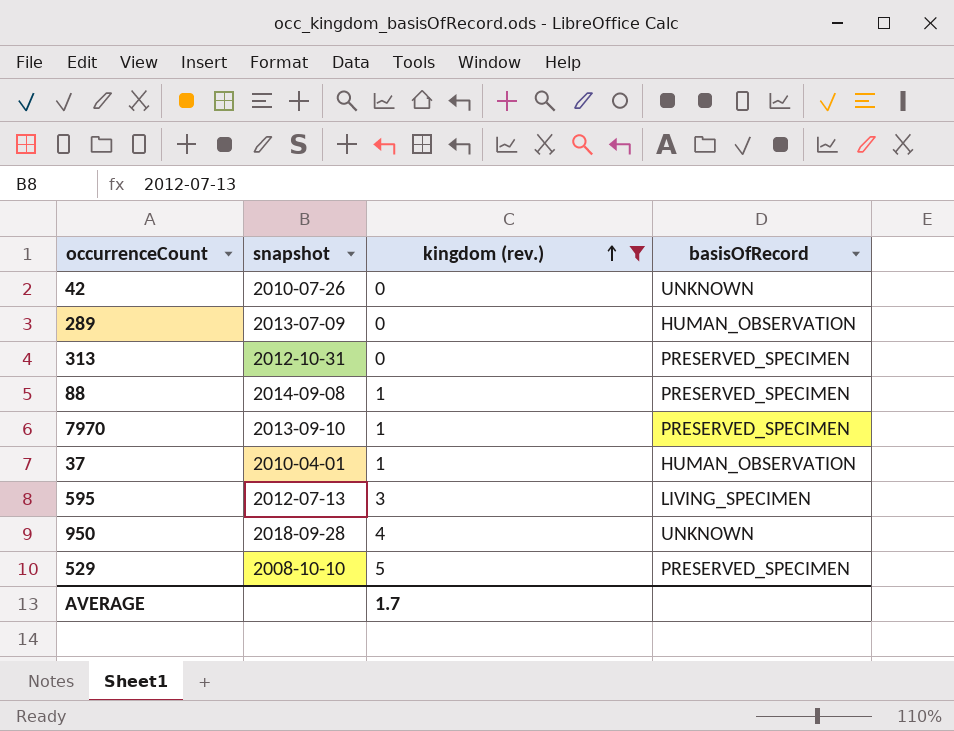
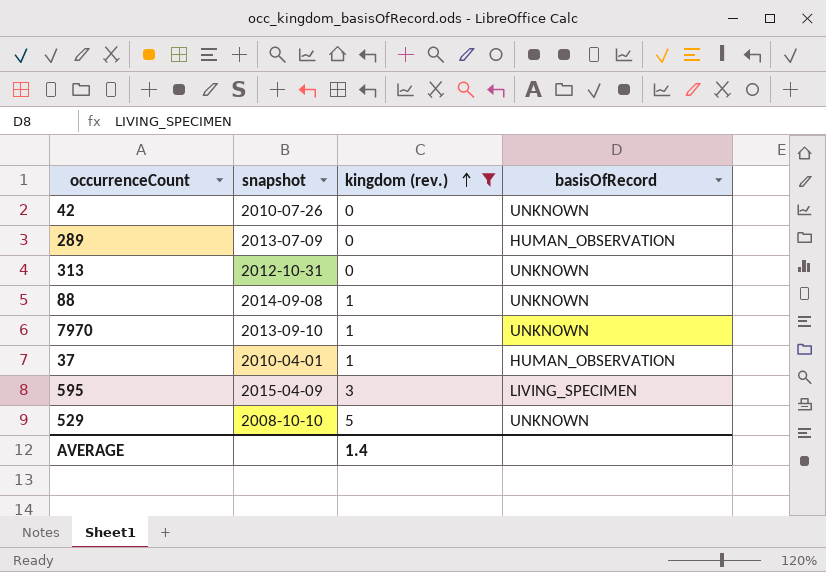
row 950: 2018-09-28 | 4 | UNKNOWN -> none
313 | basisOfRecord: PRESERVED_SPECIMEN -> UNKNOWN
88 | basisOfRecord: PRESERVED_SPECIMEN -> UNKNOWN
7970 | basisOfRecord: PRESERVED_SPECIMEN -> UNKNOWN
595 | snapshot: 2012-07-13 -> 2015-04-09
529 | basisOfRecord: PRESERVED_SPECIMEN -> UNKNOWN
AVERAGE | kingdom (rev.): 1.7 -> 1.4

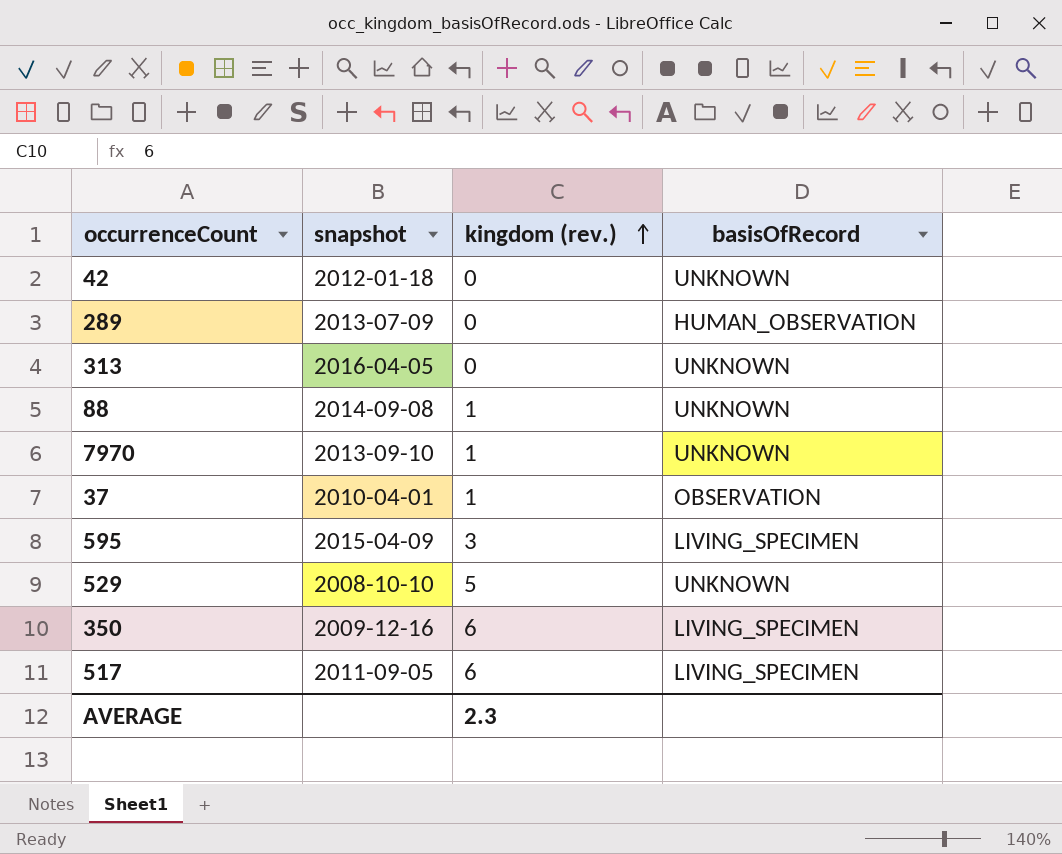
filter: kingdom (rev.) != 6 -> none
42 | snapshot: 2010-07-26 -> 2012-01-18
313 | snapshot: 2012-10-31 -> 2016-04-05
37 | basisOfRecord: HUMAN_OBSERVATION -> OBSERVATION
AVERAGE | kingdom (rev.): 1.4 -> 2.3

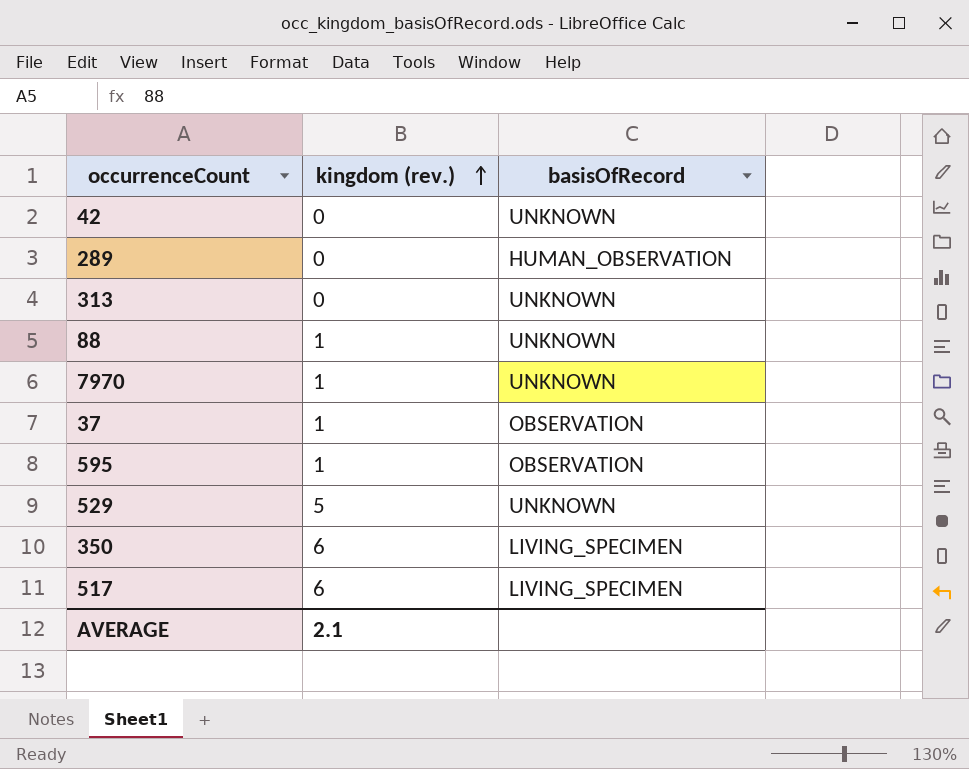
column snapshot | position: 2 -> none
595 | kingdom (rev.): 3 -> 1
595 | basisOfRecord: LIVING_SPECIMEN -> OBSERVATION
AVERAGE | kingdom (rev.): 2.3 -> 2.1

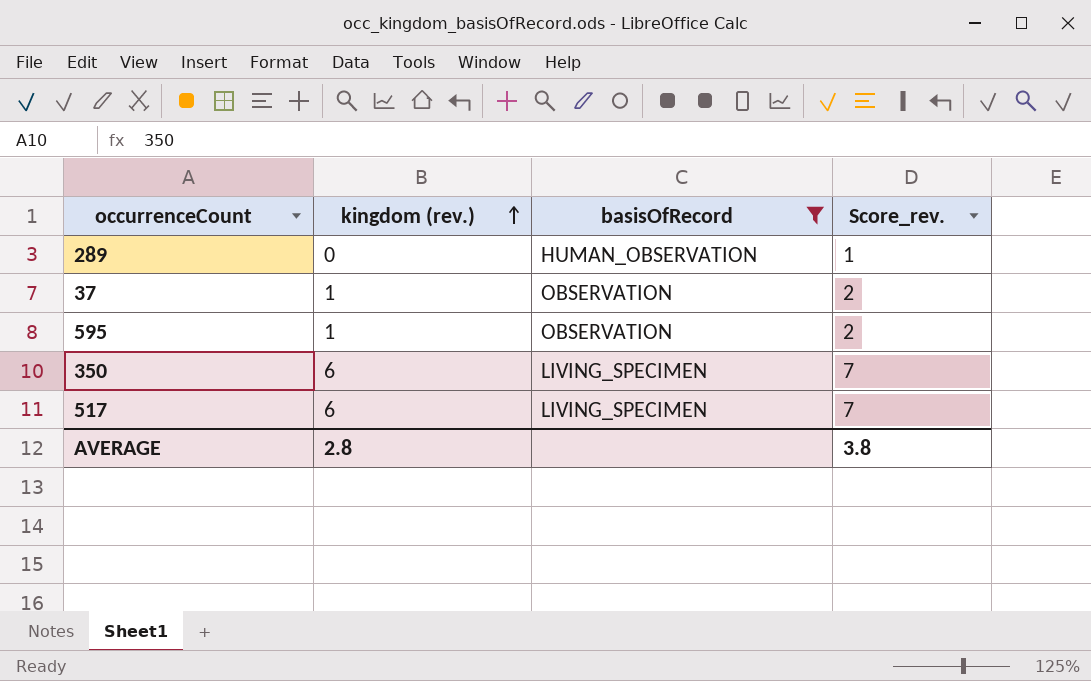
filter: none -> basisOfRecord != UNKNOWN
column Score_rev. | formula: none -> [kingdom (rev.)] + 1
AVERAGE | kingdom (rev.): 2.1 -> 2.8

